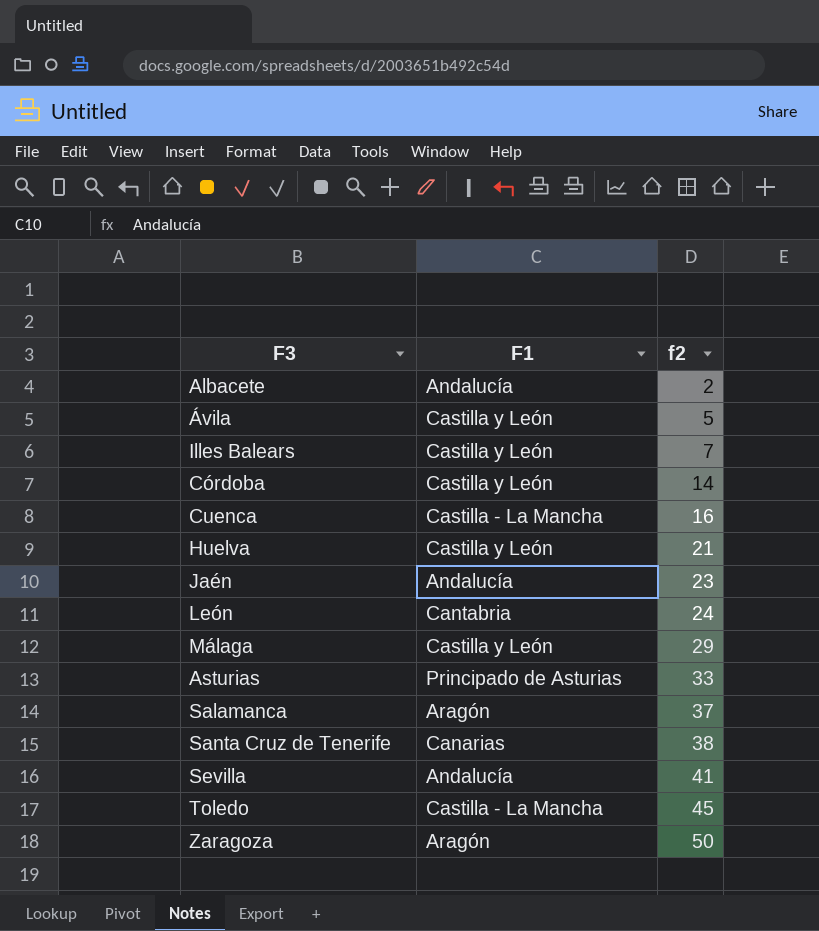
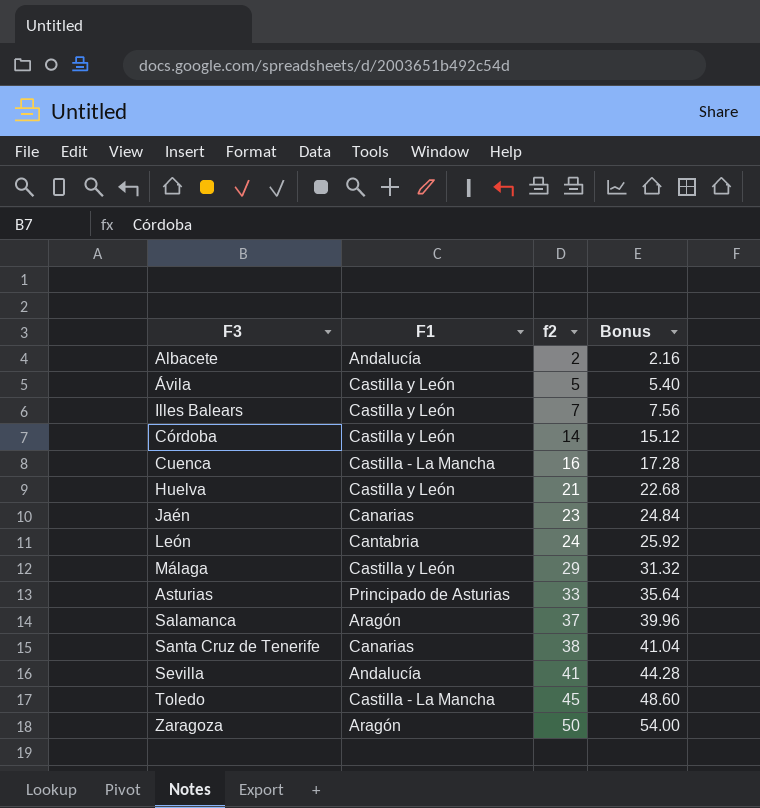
column Bonus | formula: none -> [f2] * 1.08
Jaén | F1: Andalucía -> Canarias

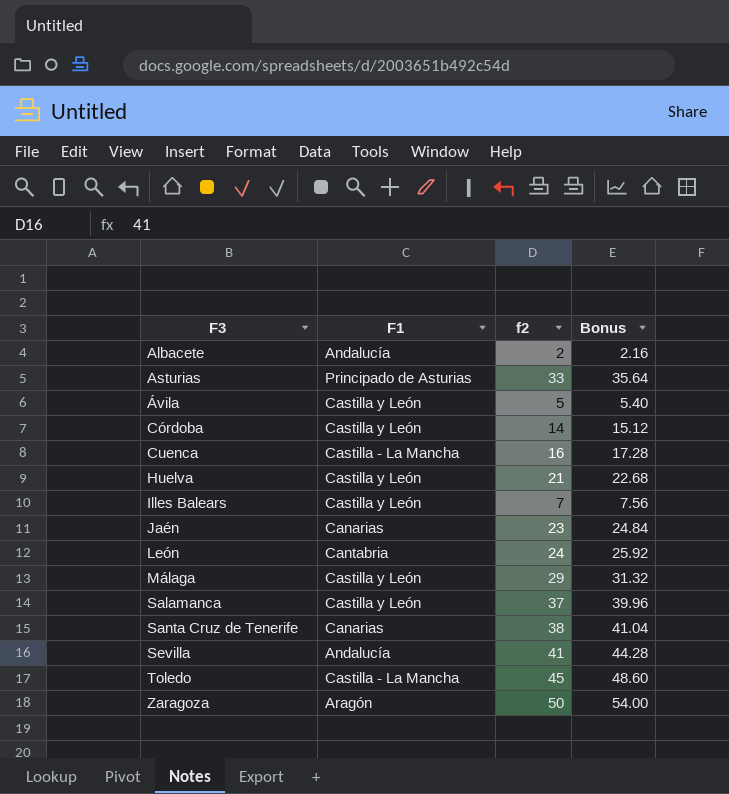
row order: f2 ascending -> F3 ascending
Salamanca | F1: Aragón -> Castilla y León

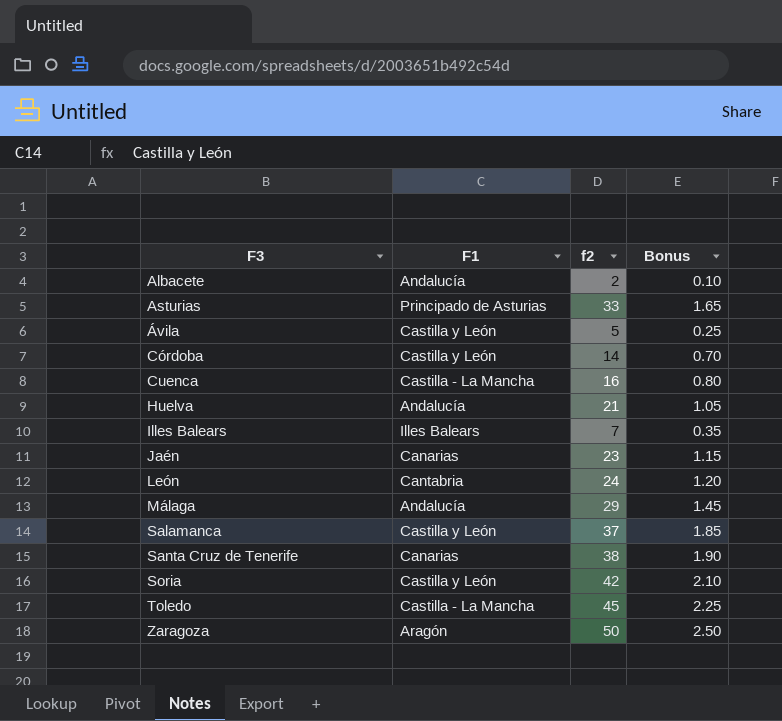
column Bonus | formula: [f2] * 1.08 -> [f2] * 0.05
row Sevilla: Andalucía | 41 | 44.28 -> none
Huelva | F1: Castilla y León -> Andalucía
Illes Balears | F1: Castilla y León -> Illes Balears
Málaga | F1: Castilla y León -> Andalucía
row Soria: none -> Castilla y León | 42 | 2.10

